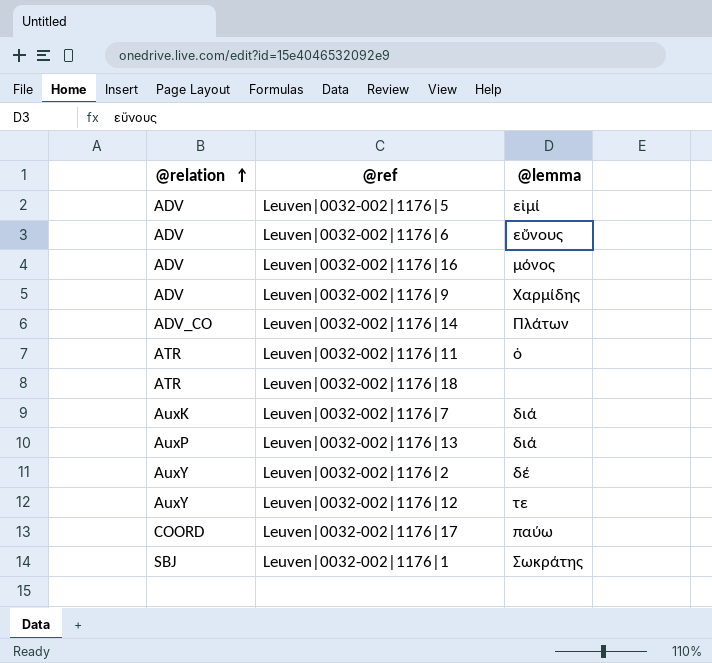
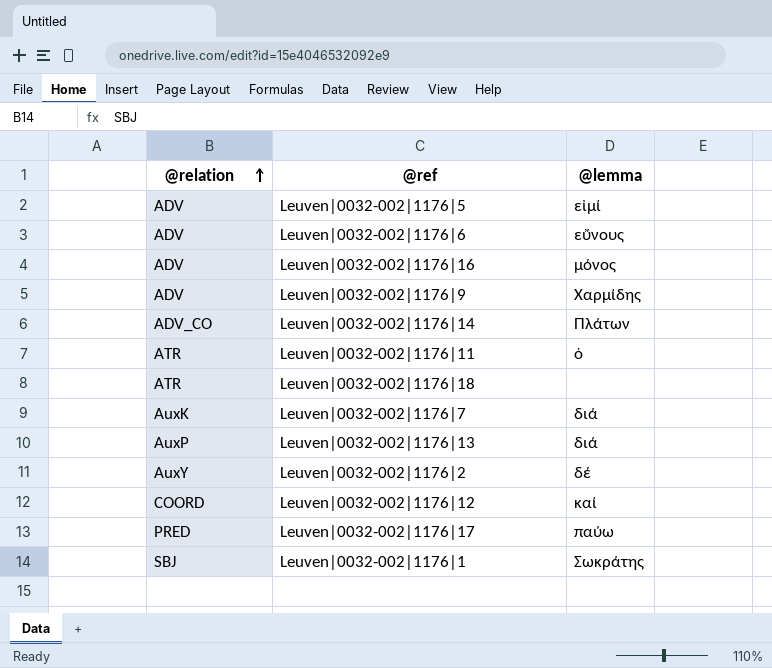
Leuven|0032-002|1176|12 | @relation: AuxY -> COORD
Leuven|0032-002|1176|12 | @lemma: τε -> καί
Leuven|0032-002|1176|17 | @relation: COORD -> PRED

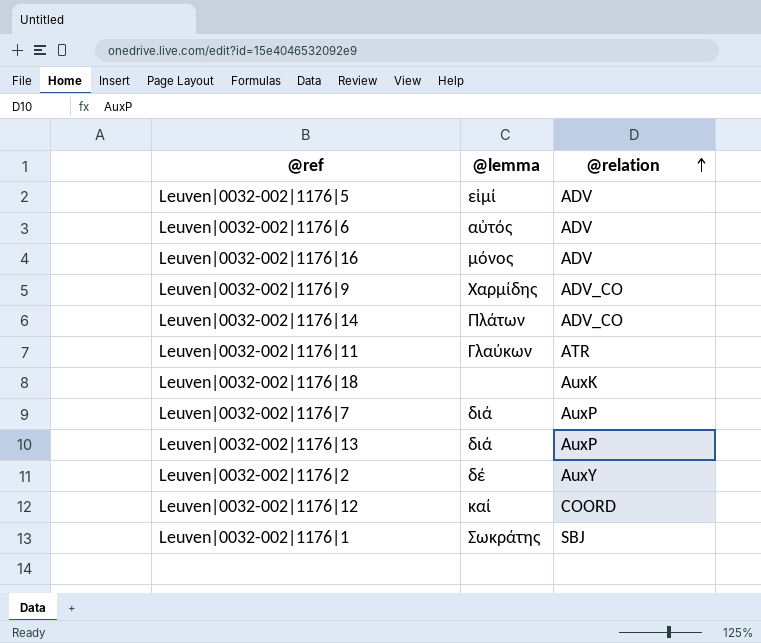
column @relation | position: 1 -> 3
row Leuven|0032-002|1176|17: PRED | παύω -> none
Leuven|0032-002|1176|6 | @lemma: εὔνους -> αὐτός
Leuven|0032-002|1176|9 | @relation: ADV -> ADV_CO
Leuven|0032-002|1176|11 | @lemma: ὁ -> Γλαύκων
Leuven|0032-002|1176|18 | @relation: ATR -> AuxK
Leuven|0032-002|1176|7 | @relation: AuxK -> AuxP

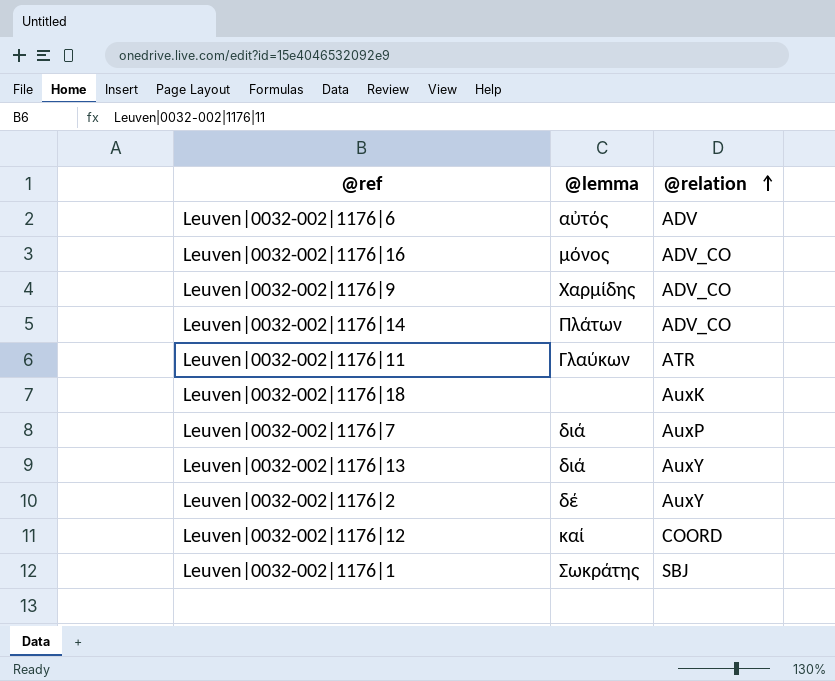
row Leuven|0032-002|1176|5: εἰμί | ADV -> none
Leuven|0032-002|1176|16 | @relation: ADV -> ADV_CO
Leuven|0032-002|1176|13 | @relation: AuxP -> AuxY

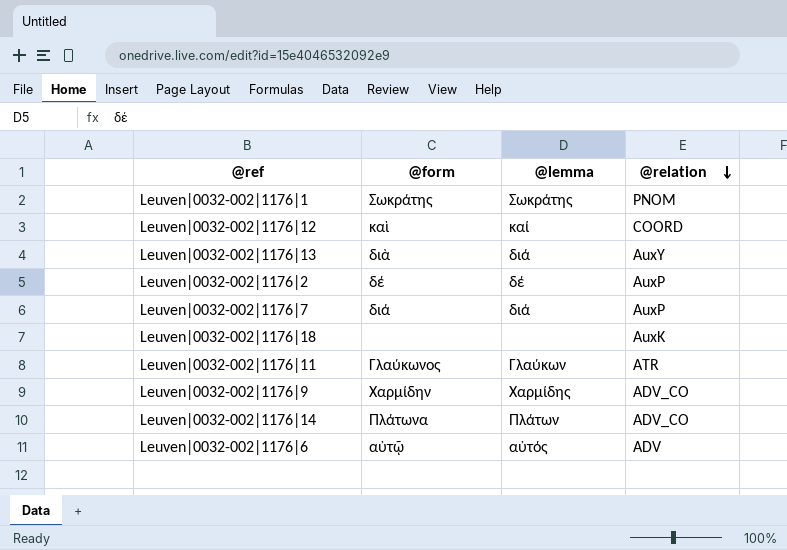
row order: @relation ascending -> @relation descending
column @form | position: none -> 2
row Leuven|0032-002|1176|16: μόνος | ADV_CO -> none
Leuven|0032-002|1176|1 | @relation: SBJ -> PNOM
Leuven|0032-002|1176|2 | @relation: AuxY -> AuxP

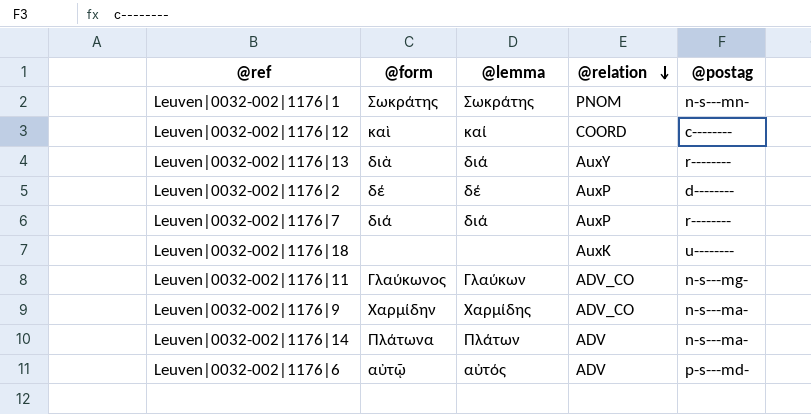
column @postag | position: none -> 5
Leuven|0032-002|1176|11 | @relation: ATR -> ADV_CO
Leuven|0032-002|1176|14 | @relation: ADV_CO -> ADV

